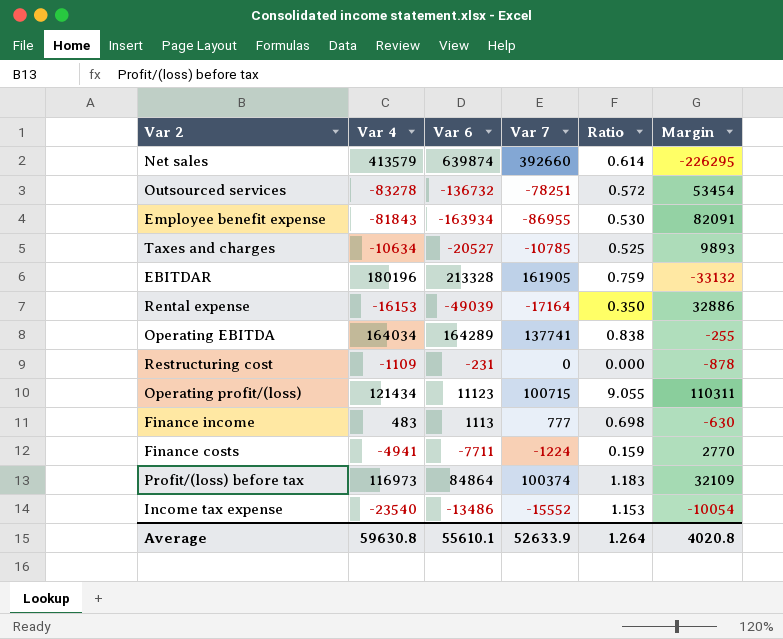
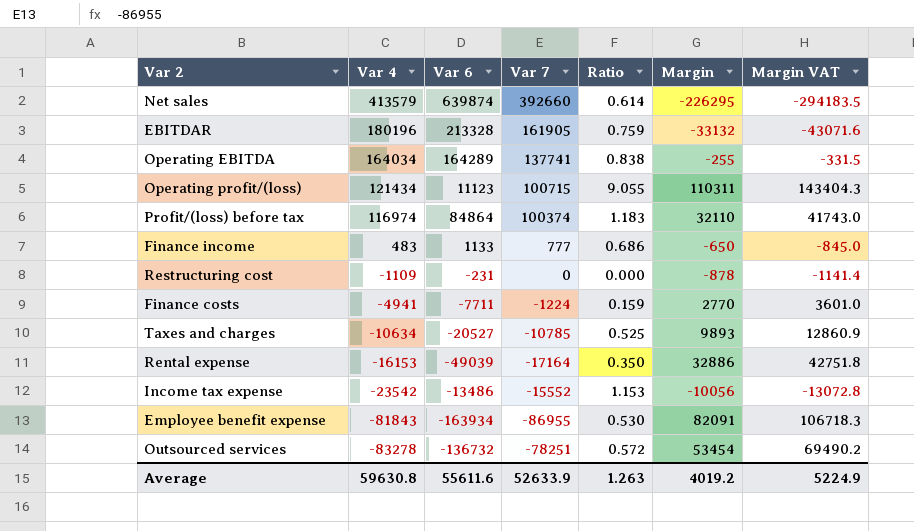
row order: none -> Var 4 descending
column Margin VAT | formula: none -> [Margin] * 1.3
Profit/(loss) before tax | Var 4: 116973 -> 116974
Profit/(loss) before tax | Margin: 32109 -> 32110
Finance income | Var 6: 1113 -> 1133
Finance income | Ratio: 0.698 -> 0.686
Finance income | Margin: -630 -> -650
Income tax expense | Var 4: -23540 -> -23542
Income tax expense | Margin: -10054 -> -10056
Average | Var 6: 55610.1 -> 55611.6
Average | Ratio: 1.264 -> 1.263
Average | Margin: 4020.8 -> 4019.2

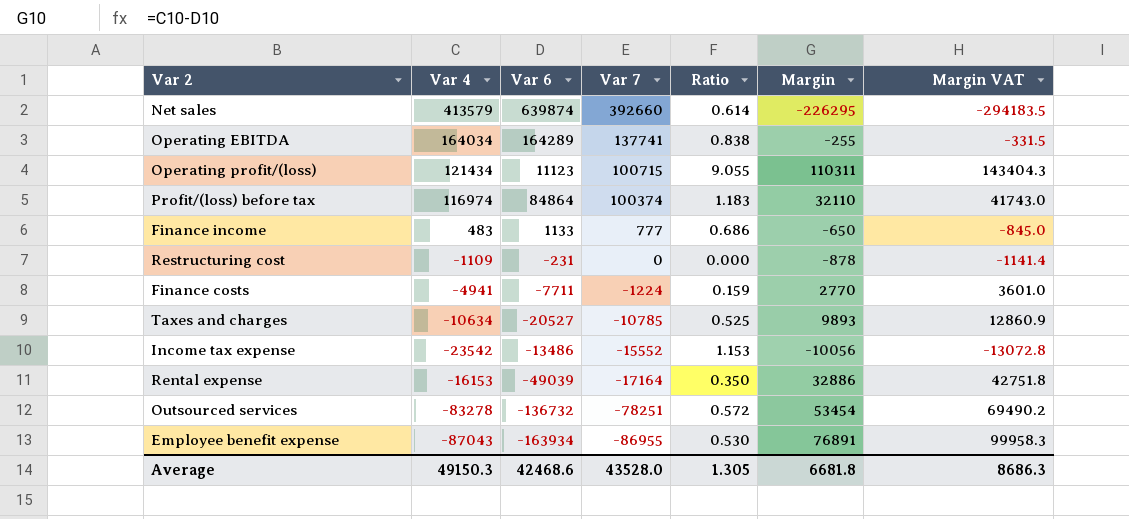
row order: Var 4 descending -> Var 7 descending
row EBITDAR: 180196 | 213328 | 161905 | 0.759 | -33132 | -43071.6 -> none
Employee benefit expense | Var 4: -81843 -> -87043
Employee benefit expense | Margin: 82091 -> 76891
Employee benefit expense | Margin VAT: 106718.3 -> 99958.3
Average | Var 4: 59630.8 -> 49150.3
Average | Var 6: 55611.6 -> 42468.6
Average | Var 7: 52633.9 -> 43528.0
Average | Ratio: 1.263 -> 1.305
Average | Margin: 4019.2 -> 6681.8
Average | Margin VAT: 5224.9 -> 8686.3

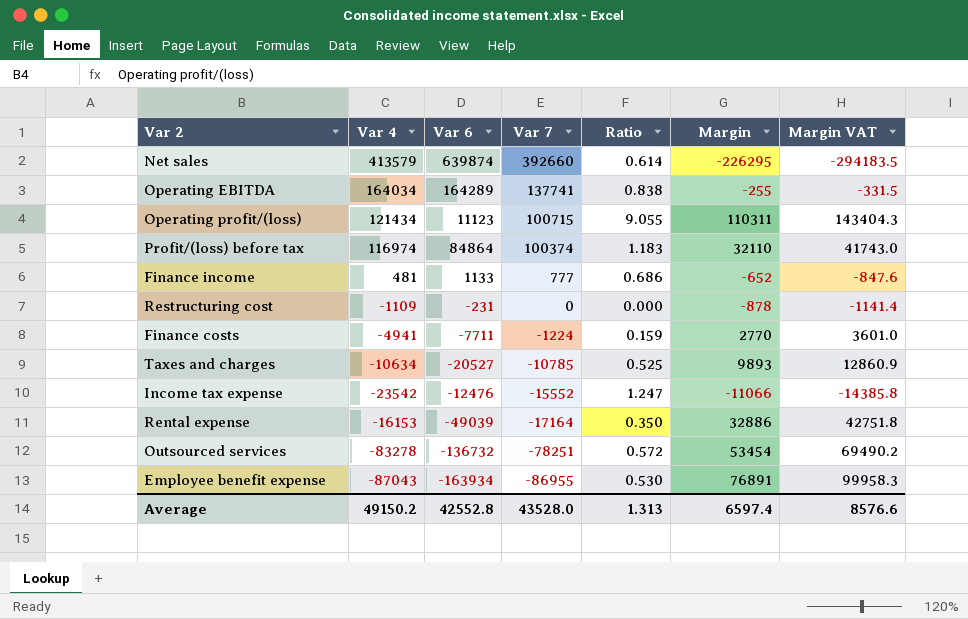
Finance income | Var 4: 483 -> 481
Finance income | Margin: -650 -> -652
Finance income | Margin VAT: -845.0 -> -847.6
Income tax expense | Var 6: -13486 -> -12476
Income tax expense | Ratio: 1.153 -> 1.247
Income tax expense | Margin: -10056 -> -11066
Income tax expense | Margin VAT: -13072.8 -> -14385.8
Average | Var 4: 49150.3 -> 49150.2
Average | Var 6: 42468.6 -> 42552.8
Average | Ratio: 1.305 -> 1.313
Average | Margin: 6681.8 -> 6597.4
Average | Margin VAT: 8686.3 -> 8576.6

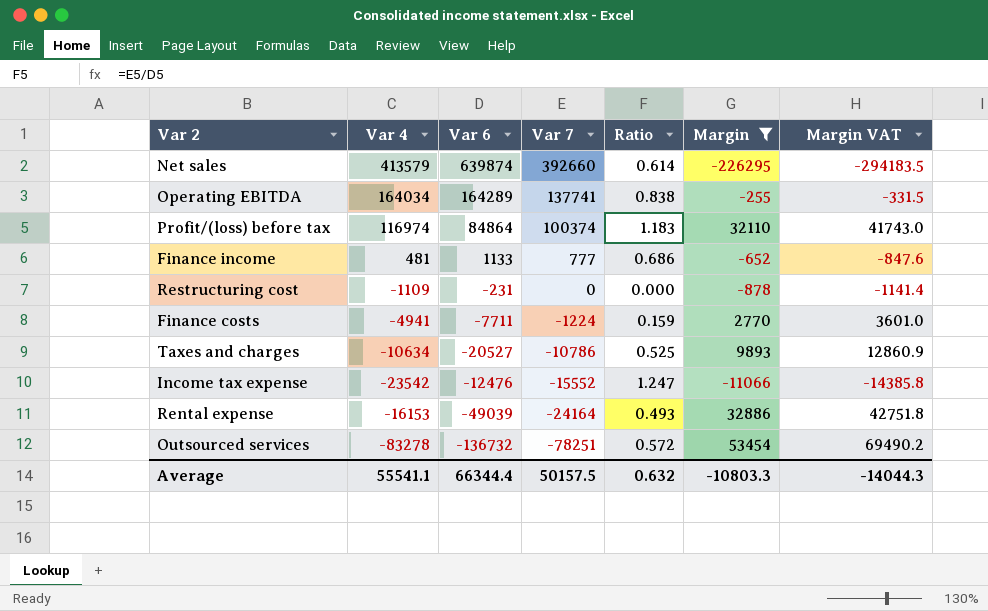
filter: none -> Margin <= 53454
Taxes and charges | Var 7: -10785 -> -10786
Rental expense | Var 7: -17164 -> -24164
Rental expense | Ratio: 0.350 -> 0.493
Average | Var 4: 49150.2 -> 55541.1
Average | Var 6: 42552.8 -> 66344.4
Average | Var 7: 43528.0 -> 50157.5
Average | Ratio: 1.313 -> 0.632
Average | Margin: 6597.4 -> -10803.3
Average | Margin VAT: 8576.6 -> -14044.3

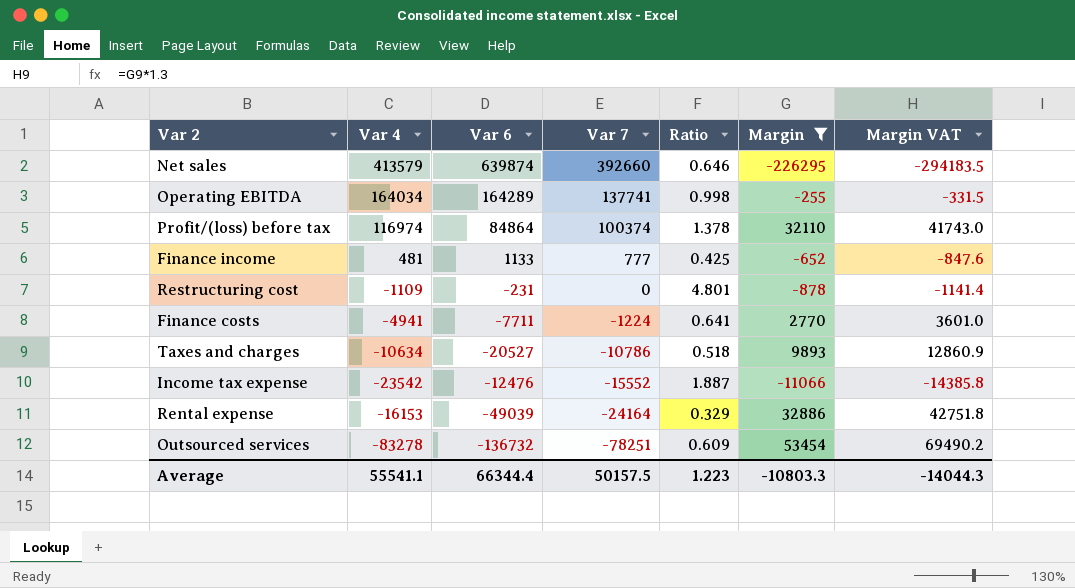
column Ratio | formula: [Var 7] / [Var 6] -> [Var 4] / [Var 6]
Average | Ratio: 0.632 -> 1.223

